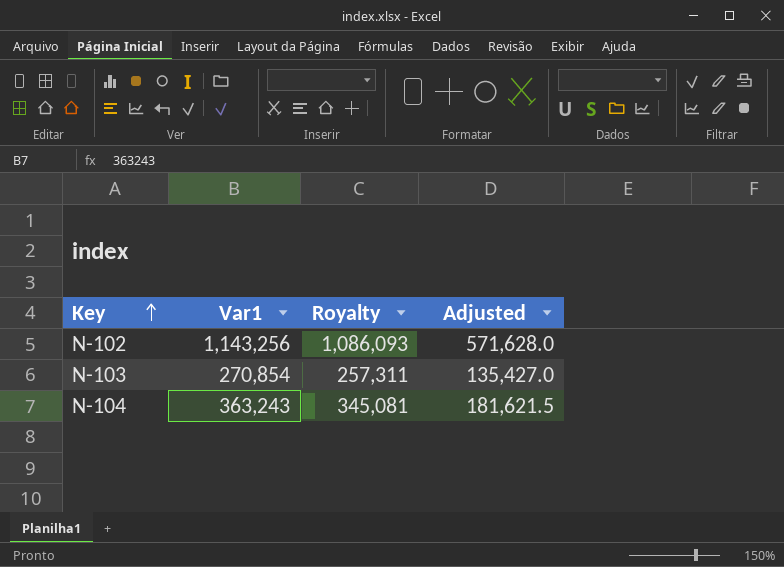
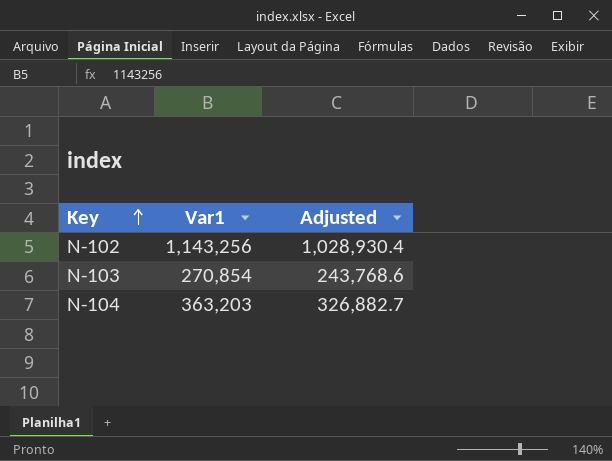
column Royalty | formula: [Var1] * 0.95 -> none
column Adjusted | formula: [Var1] * 0.5 -> [Var1] * 0.9
N-104 | Var1: 363,243 -> 363,203

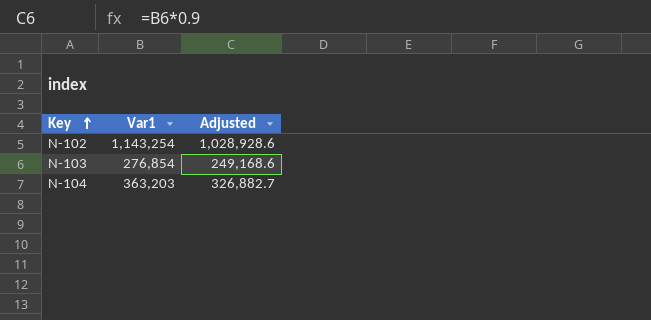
N-102 | Var1: 1,143,256 -> 1,143,254
N-102 | Adjusted: 1,028,930.4 -> 1,028,928.6
N-103 | Var1: 270,854 -> 276,854
N-103 | Adjusted: 243,768.6 -> 249,168.6

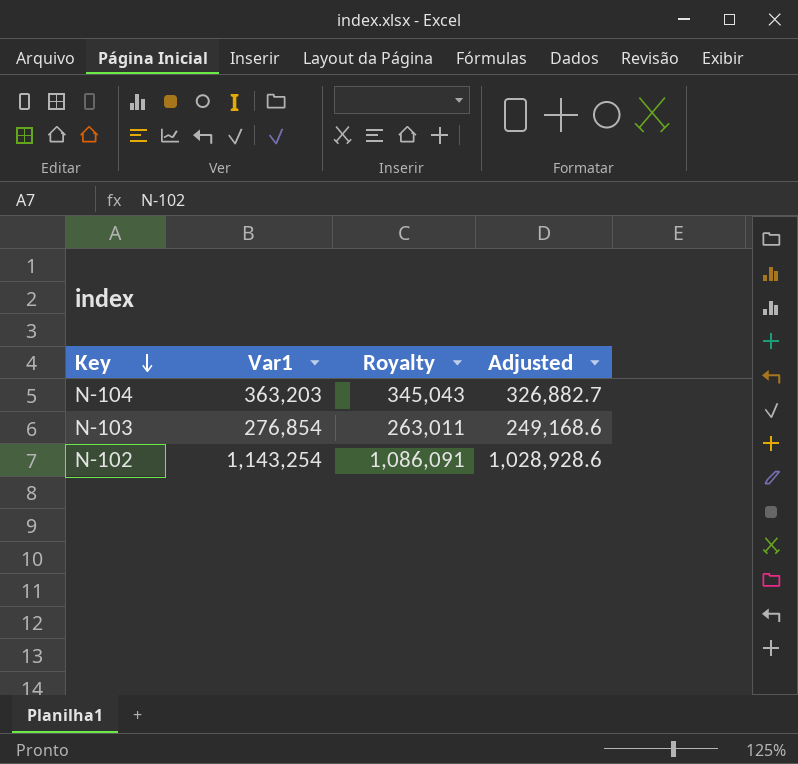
row order: Key ascending -> Key descending
column Royalty | formula: none -> [Var1] * 0.95

